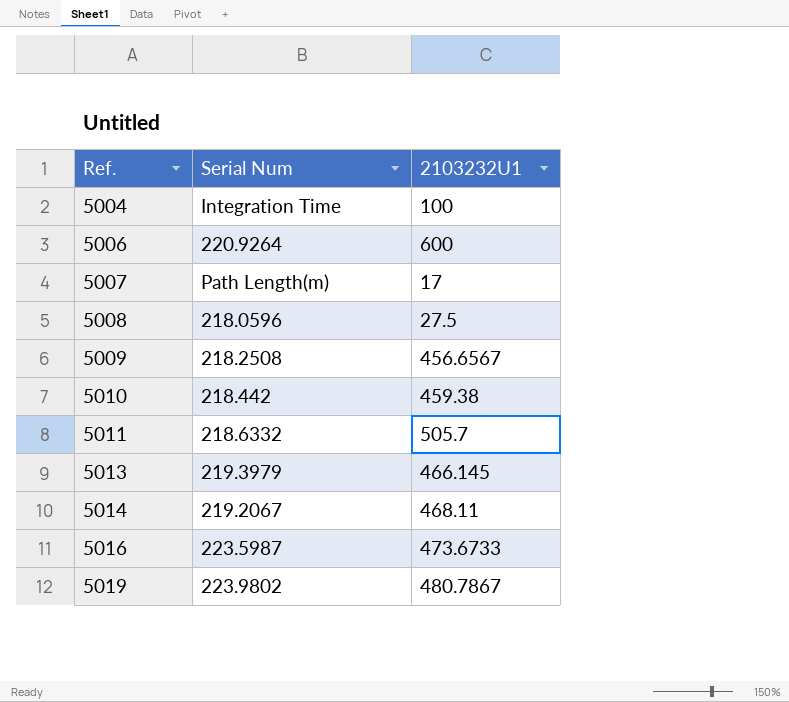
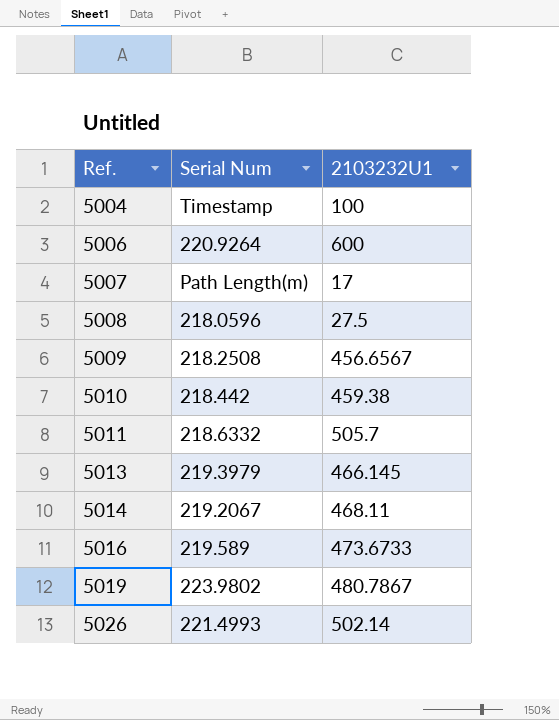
5004 | Serial Num: Integration Time -> Timestamp
5016 | Serial Num: 223.5987 -> 219.589
row 5026: none -> 221.4993 | 502.14

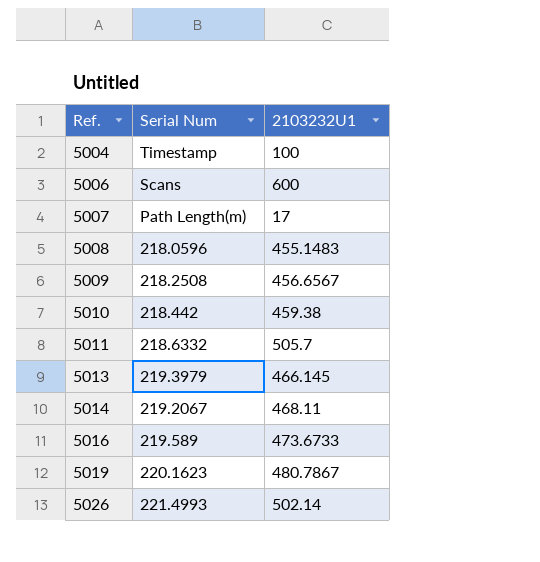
5006 | Serial Num: 220.9264 -> Scans
5008 | 2103232U1: 27.5 -> 455.1483
5019 | Serial Num: 223.9802 -> 220.1623

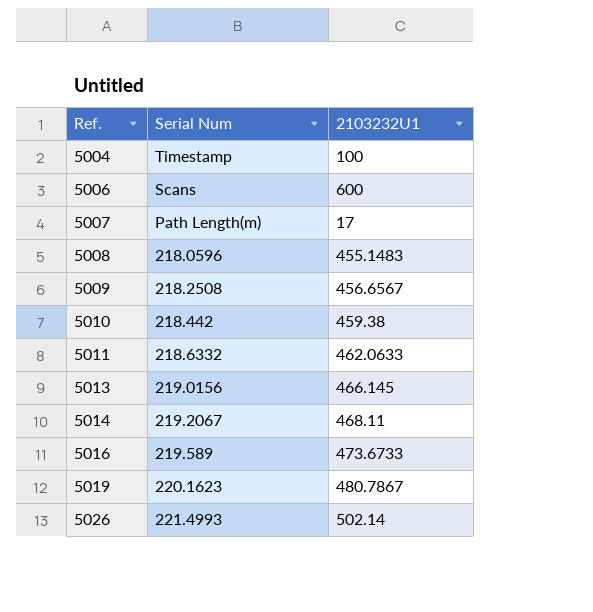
5011 | 2103232U1: 505.7 -> 462.0633
5013 | Serial Num: 219.3979 -> 219.0156

